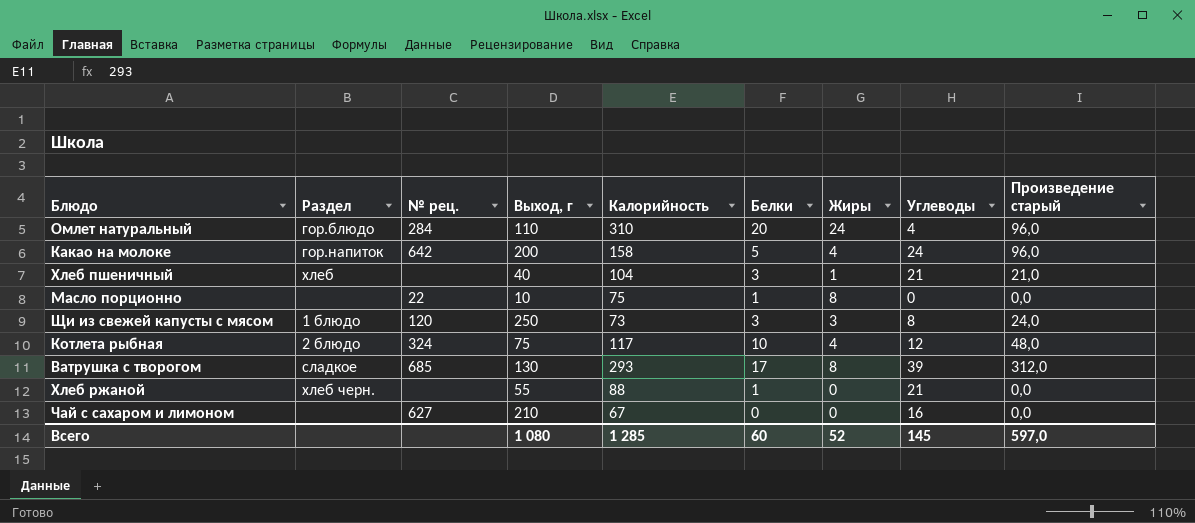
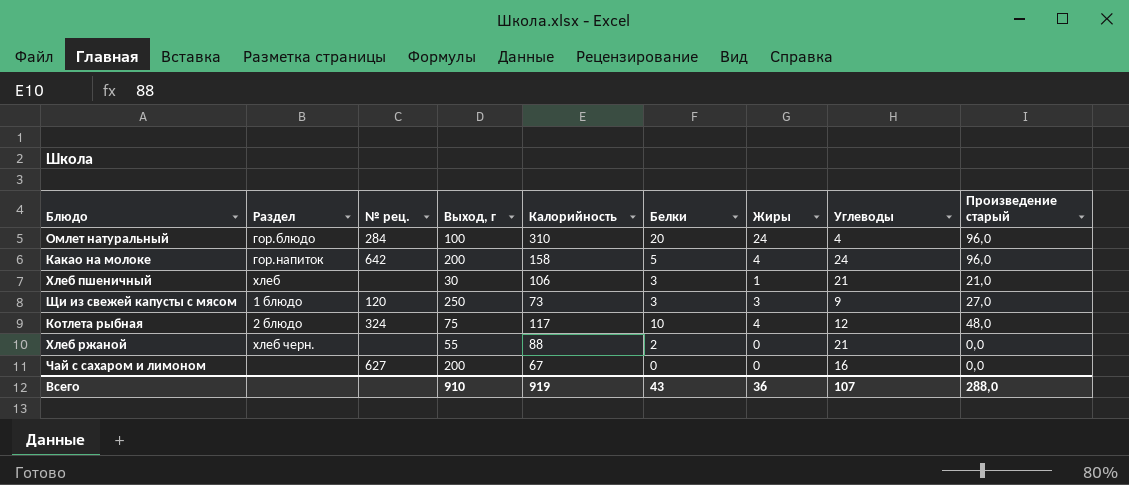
row Масло порционно: none | 22 | 10 | 75 | 1 | 8 | 0 | 0,0 -> none
row Ватрушка с творогом: сладкое | 685 | 130 | 293 | 17 | 8 | 39 | 312,0 -> none
Омлет натуральный | Выход, г: 110 -> 100
Хлеб пшеничный | Выход, г: 40 -> 30
Хлеб пшеничный | Калорийность: 104 -> 106
Щи из свежей капусты с мясом | Углеводы: 8 -> 9
Щи из свежей капусты с мясом | Произведение старый: 24,0 -> 27,0
Хлеб ржаной | Белки: 1 -> 2
Чай с сахаром и лимоном | Выход, г: 210 -> 200
Всего | Выход, г: 1 080 -> 910
Всего | Калорийность: 1 285 -> 919
Всего | Белки: 60 -> 43
Всего | Жиры: 52 -> 36
Всего | Углеводы: 145 -> 107
Всего | Произведение старый: 597,0 -> 288,0

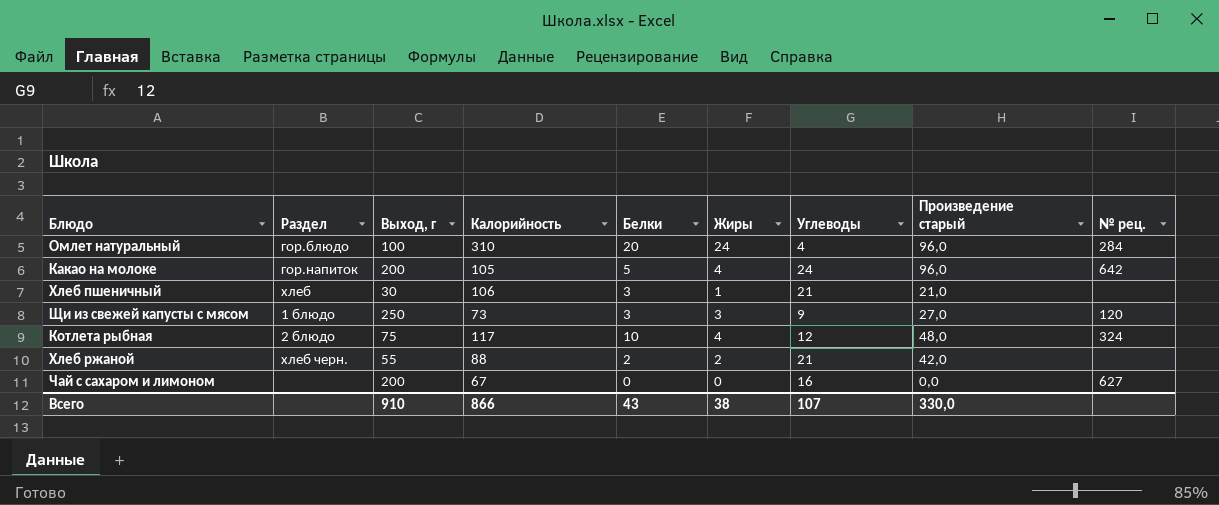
column № рец. | position: 3 -> 9
Какао на молоке | Калорийность: 158 -> 105
Хлеб ржаной | Жиры: 0 -> 2
Хлеб ржаной | Произведение старый: 0,0 -> 42,0
Всего | Калорийность: 919 -> 866
Всего | Жиры: 36 -> 38
Всего | Произведение старый: 288,0 -> 330,0

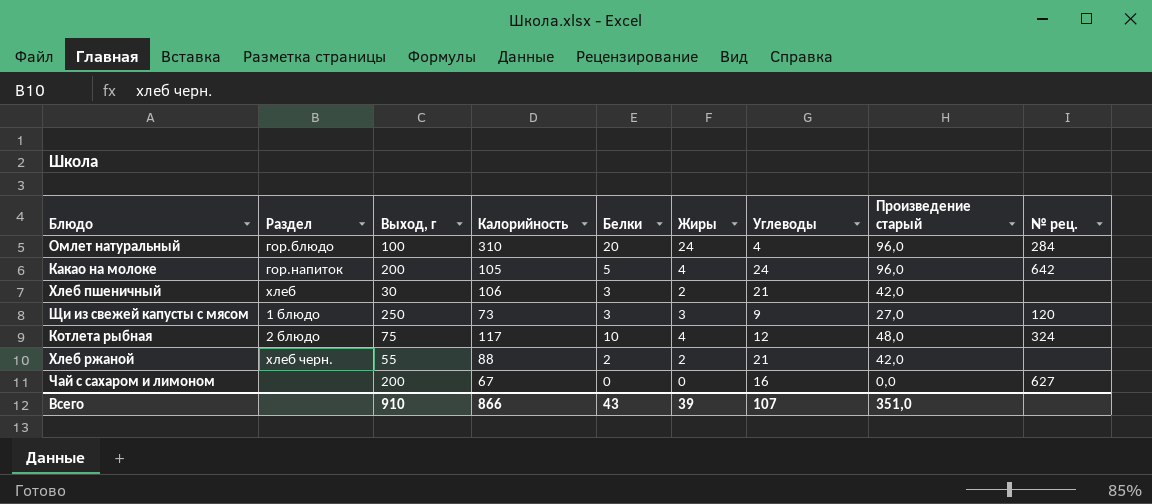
Хлеб пшеничный | Жиры: 1 -> 2
Хлеб пшеничный | Произведение старый: 21,0 -> 42,0
Всего | Жиры: 38 -> 39
Всего | Произведение старый: 330,0 -> 351,0

